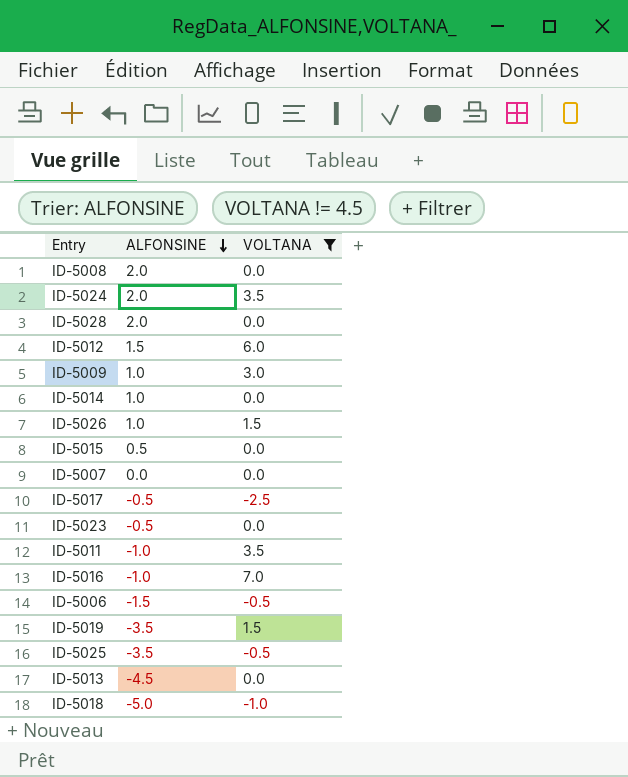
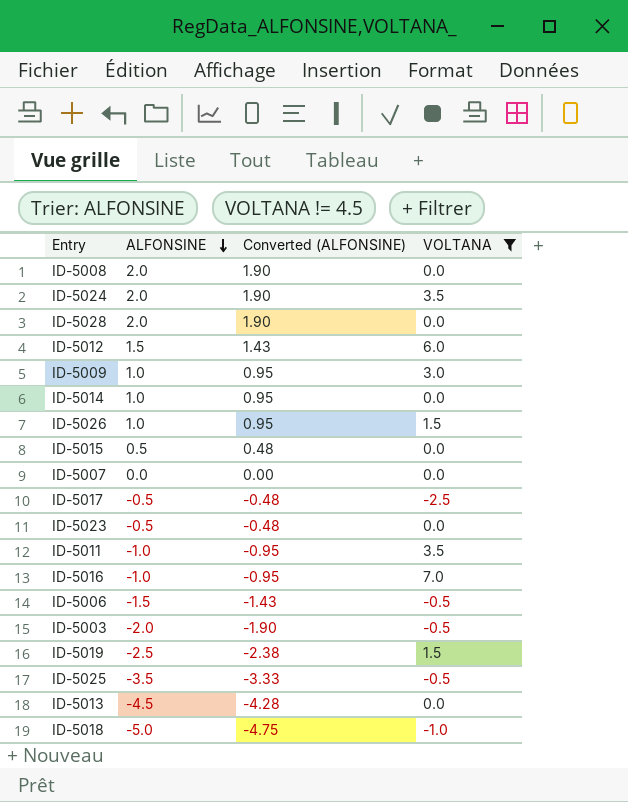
column Converted (ALFONSINE) | formula: none -> [ALFONSINE] * 0.95
row ID-5003: none -> -2.0 | -1.90 | -0.5
ID-5019 | ALFONSINE: -3.5 -> -2.5

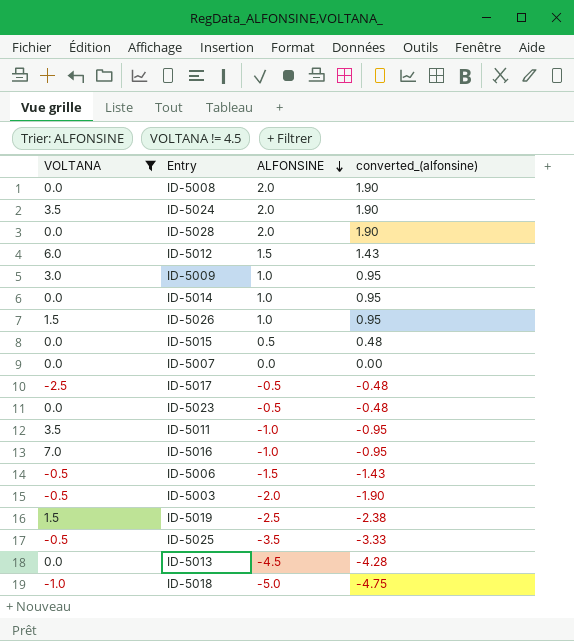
column VOLTANA | position: 4 -> 1
column name: Converted (ALFONSINE) -> converted_(alfonsine)

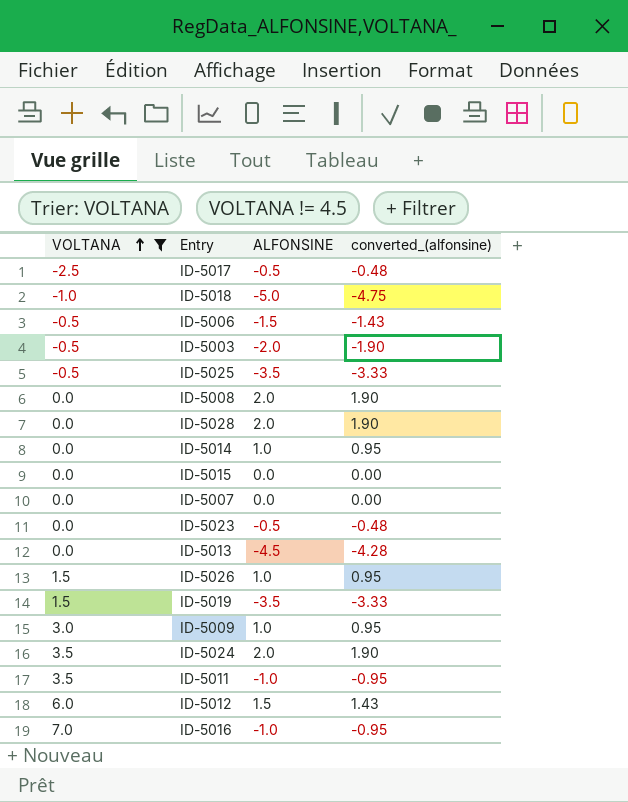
row order: ALFONSINE descending -> VOLTANA ascending
ID-5015 | ALFONSINE: 0.5 -> 0.0
ID-5015 | converted_(alfonsine): 0.48 -> 0.00
ID-5019 | ALFONSINE: -2.5 -> -3.5
ID-5019 | converted_(alfonsine): -2.38 -> -3.33

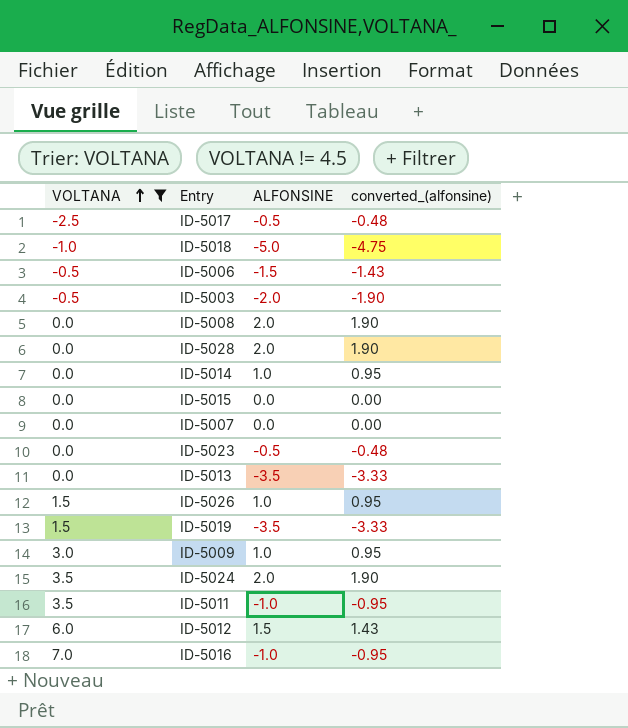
row ID-5025: -0.5 | -3.5 | -3.33 -> none
ID-5013 | ALFONSINE: -4.5 -> -3.5
ID-5013 | converted_(alfonsine): -4.28 -> -3.33

